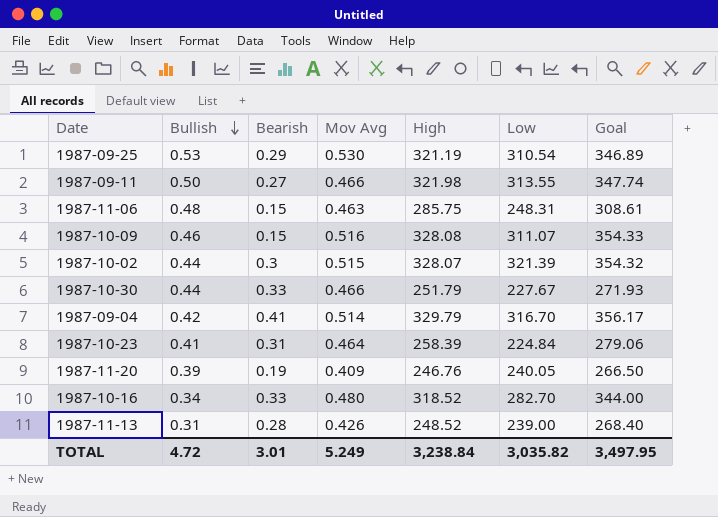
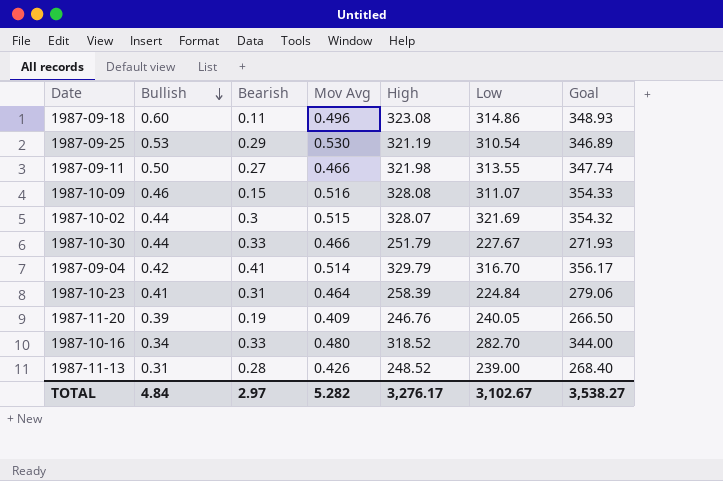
row 1987-11-06: 0.48 | 0.15 | 0.463 | 285.75 | 248.31 | 308.61 -> none
row 1987-09-18: none -> 0.60 | 0.11 | 0.496 | 323.08 | 314.86 | 348.93
1987-10-02 | Low: 321.39 -> 321.69
TOTAL | Bullish: 4.72 -> 4.84
TOTAL | Bearish: 3.01 -> 2.97
TOTAL | Mov Avg: 5.249 -> 5.282
TOTAL | High: 3,238.84 -> 3,276.17
TOTAL | Low: 3,035.82 -> 3,102.67
TOTAL | Goal: 3,497.95 -> 3,538.27

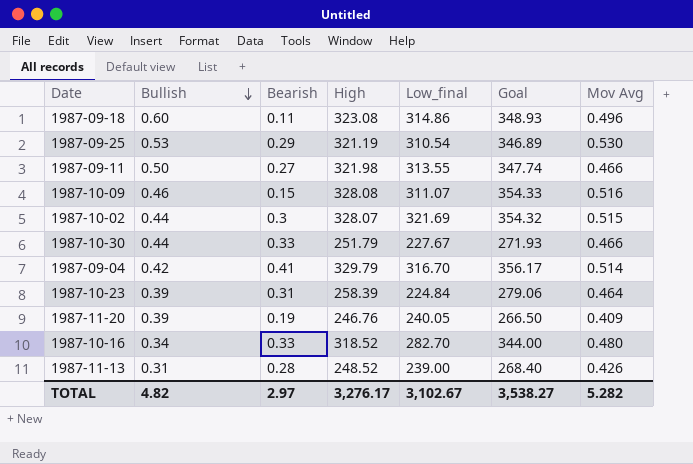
column name: Low -> Low_final
column Mov Avg | position: 4 -> 7
1987-10-23 | Bullish: 0.41 -> 0.39
TOTAL | Bullish: 4.84 -> 4.82

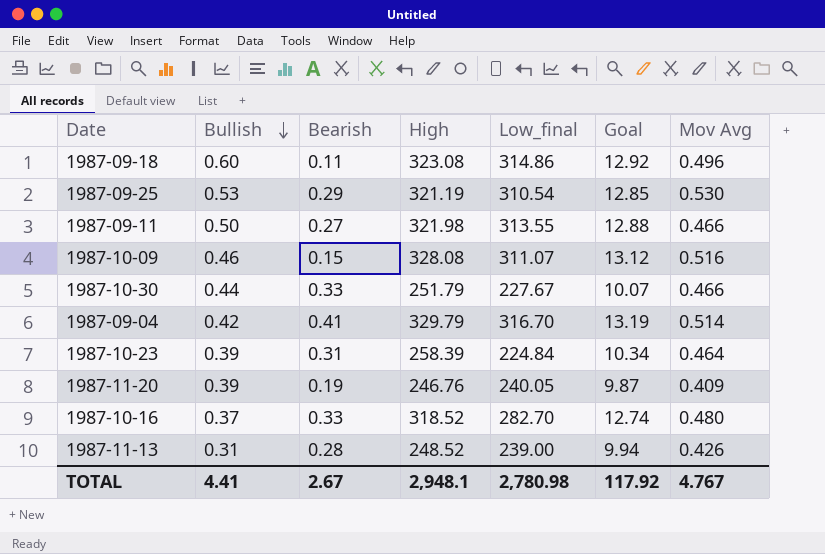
column Goal | formula: [High] * 1.08 -> [High] * 0.04
row 1987-10-02: 0.44 | 0.3 | 328.07 | 321.69 | 354.32 | 0.515 -> none
1987-10-16 | Bullish: 0.34 -> 0.37
TOTAL | Bullish: 4.82 -> 4.41
TOTAL | Bearish: 2.97 -> 2.67
TOTAL | High: 3,276.17 -> 2,948.1
TOTAL | Low_final: 3,102.67 -> 2,780.98
TOTAL | Goal: 3,538.27 -> 117.92
TOTAL | Mov Avg: 5.282 -> 4.767

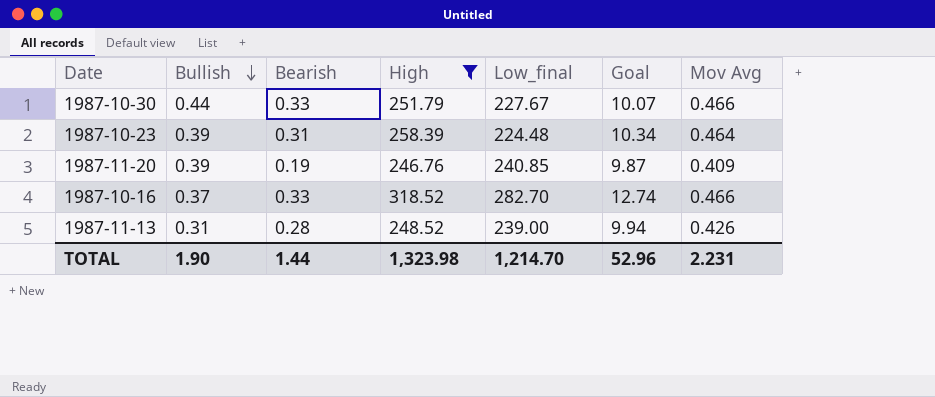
filter: none -> High <= 318.52
1987-10-23 | Low_final: 224.84 -> 224.48
1987-11-20 | Low_final: 240.05 -> 240.85
1987-10-16 | Mov Avg: 0.480 -> 0.466
TOTAL | Bullish: 4.41 -> 1.90
TOTAL | Bearish: 2.67 -> 1.44
TOTAL | High: 2,948.1 -> 1,323.98
TOTAL | Low_final: 2,780.98 -> 1,214.70
TOTAL | Goal: 117.92 -> 52.96
TOTAL | Mov Avg: 4.767 -> 2.231

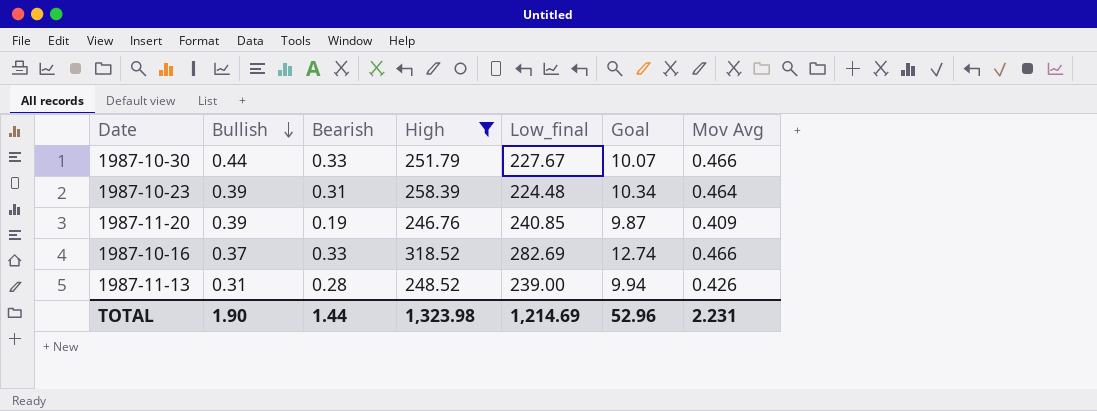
1987-10-16 | Low_final: 282.70 -> 282.69
TOTAL | Low_final: 1,214.70 -> 1,214.69

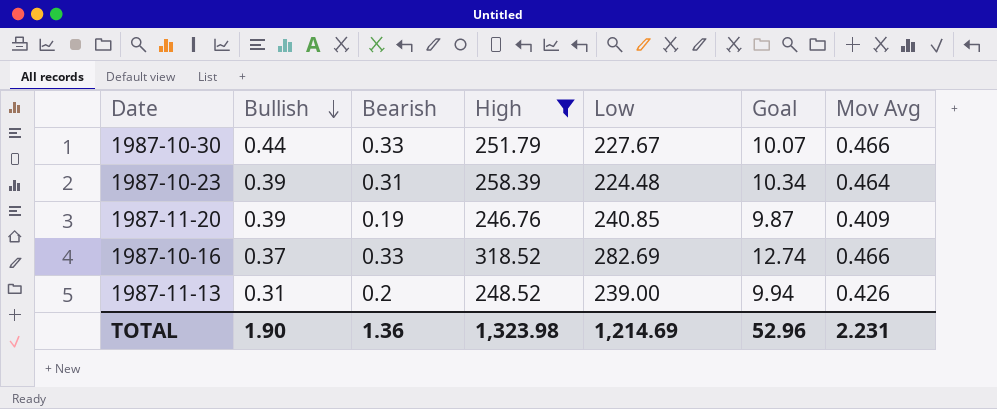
column name: Low_final -> Low
1987-11-13 | Bearish: 0.28 -> 0.2
TOTAL | Bearish: 1.44 -> 1.36

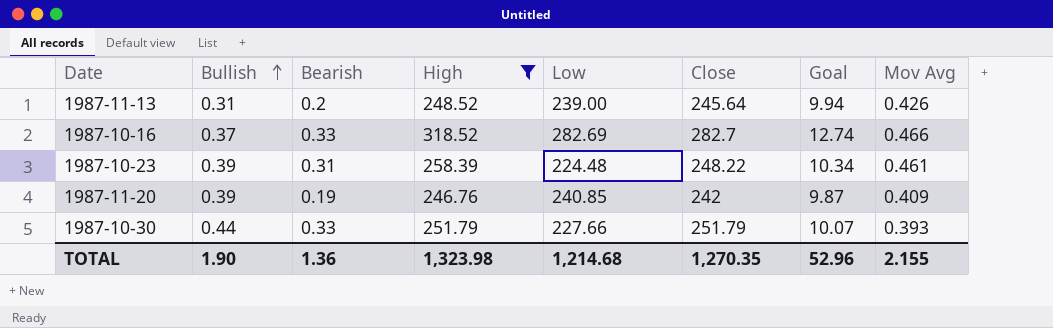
row order: Bullish descending -> Bullish ascending
column Close | position: none -> 6
1987-10-23 | Mov Avg: 0.464 -> 0.461
1987-10-30 | Low: 227.67 -> 227.66
1987-10-30 | Mov Avg: 0.466 -> 0.393
TOTAL | Low: 1,214.69 -> 1,214.68
TOTAL | Mov Avg: 2.231 -> 2.155

